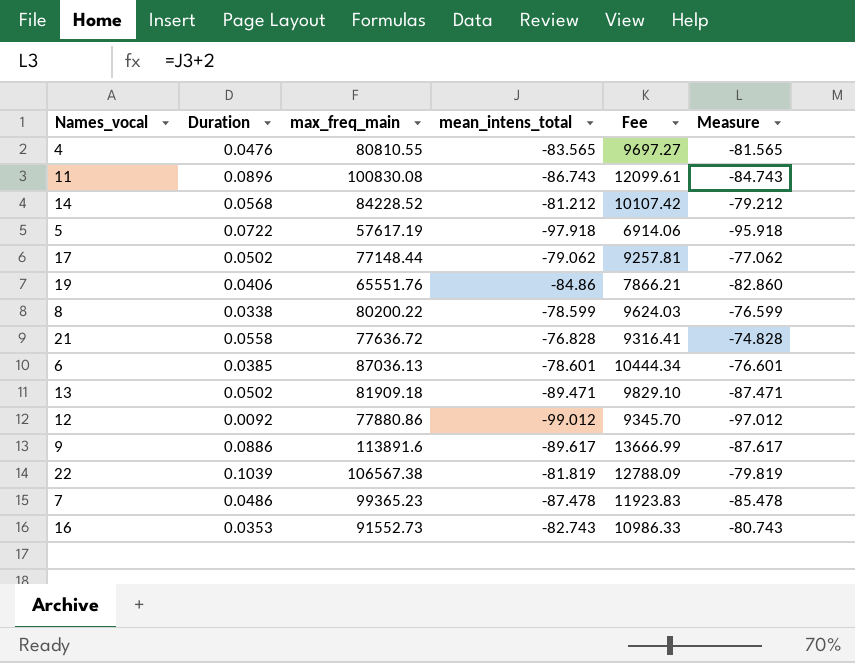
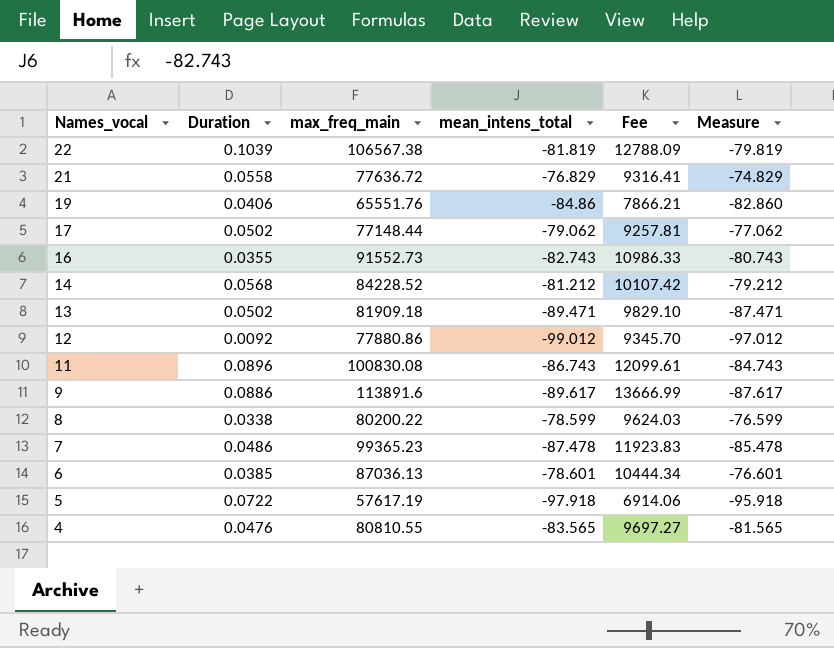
row order: none -> Names_vocal descending
21 | mean_intens_total: -76.828 -> -76.829
21 | Measure: -74.828 -> -74.829
16 | Duration: 0.0353 -> 0.0355

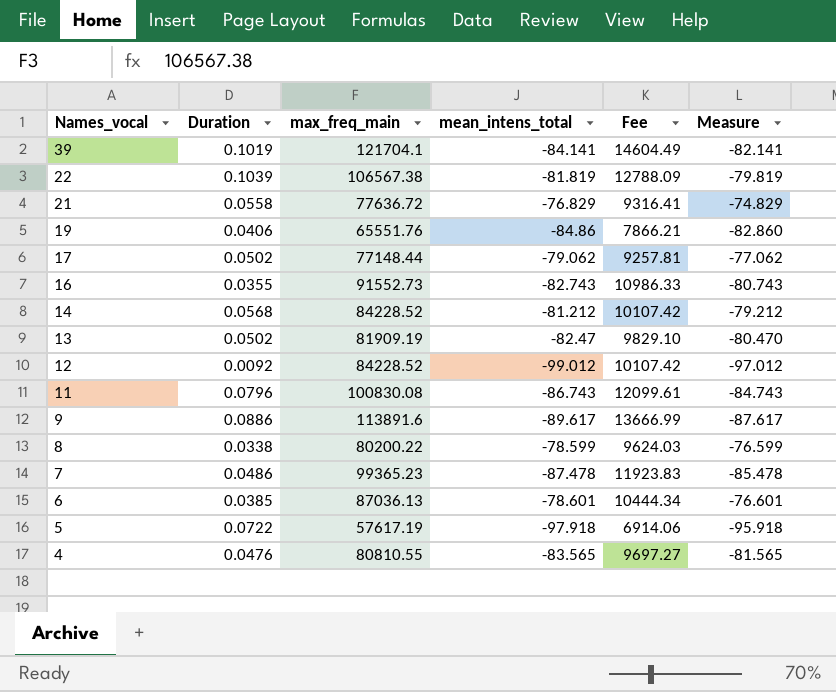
row 39: none -> 0.1019 | 121704.1 | -84.141 | 14604.49 | -82.141
13 | max_freq_main: 81909.18 -> 81909.19
13 | mean_intens_total: -89.471 -> -82.47
13 | Measure: -87.471 -> -80.470
12 | max_freq_main: 77880.86 -> 84228.52
12 | Fee: 9345.70 -> 10107.42
11 | Duration: 0.0896 -> 0.0796

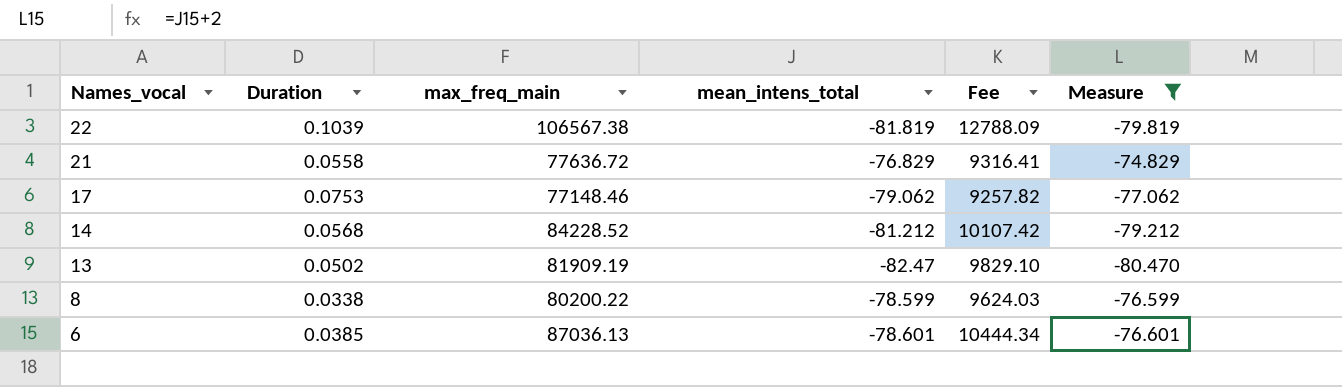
filter: none -> Measure >= -80.470
17 | Duration: 0.0502 -> 0.0753
17 | max_freq_main: 77148.44 -> 77148.46
17 | Fee: 9257.81 -> 9257.82

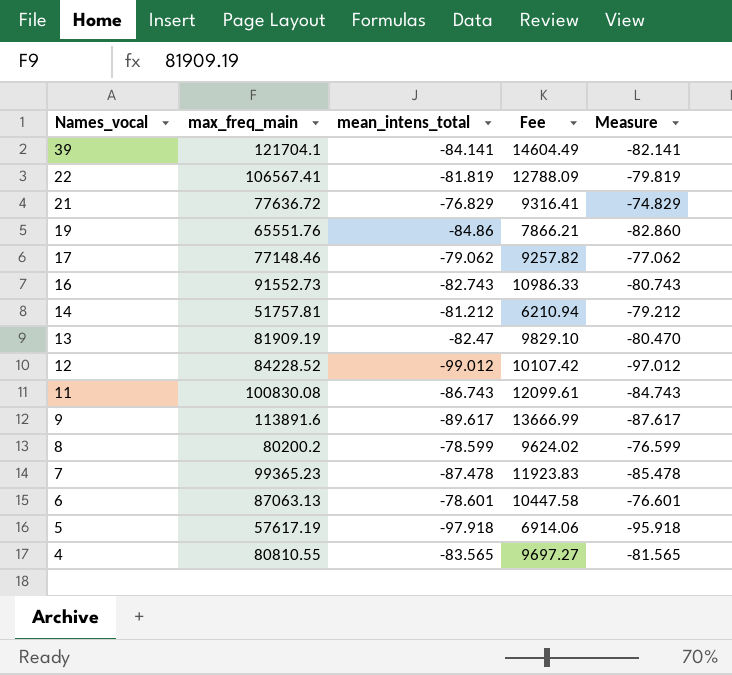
filter: Measure >= -80.470 -> none
column Duration | position: 2 -> none
22 | max_freq_main: 106567.38 -> 106567.41
14 | max_freq_main: 84228.52 -> 51757.81
14 | Fee: 10107.42 -> 6210.94
8 | max_freq_main: 80200.22 -> 80200.2
8 | Fee: 9624.03 -> 9624.02
6 | max_freq_main: 87036.13 -> 87063.13
6 | Fee: 10444.34 -> 10447.58

